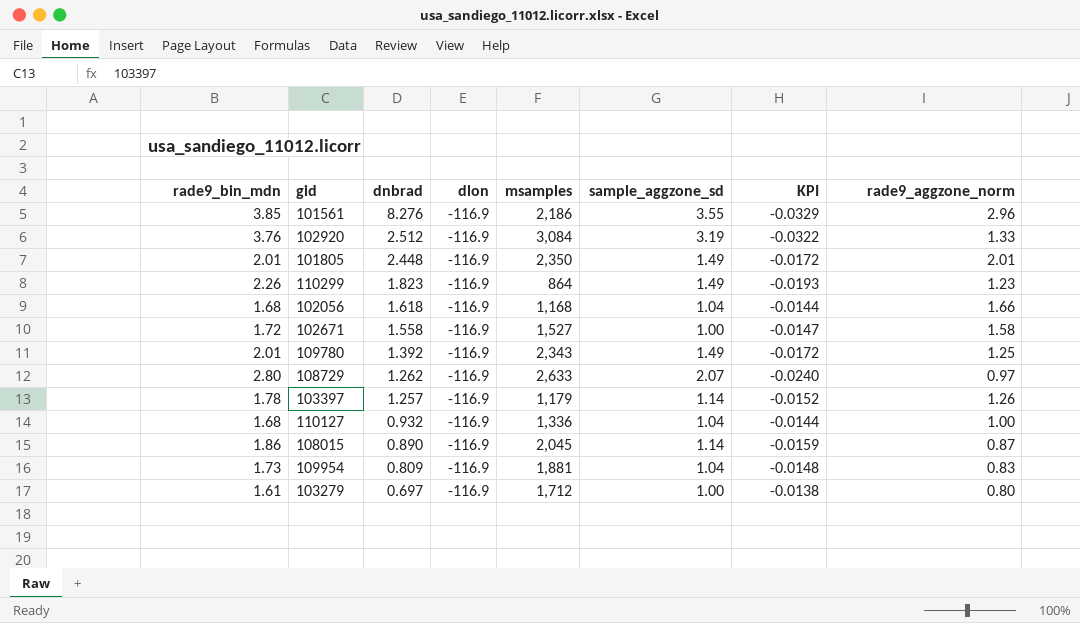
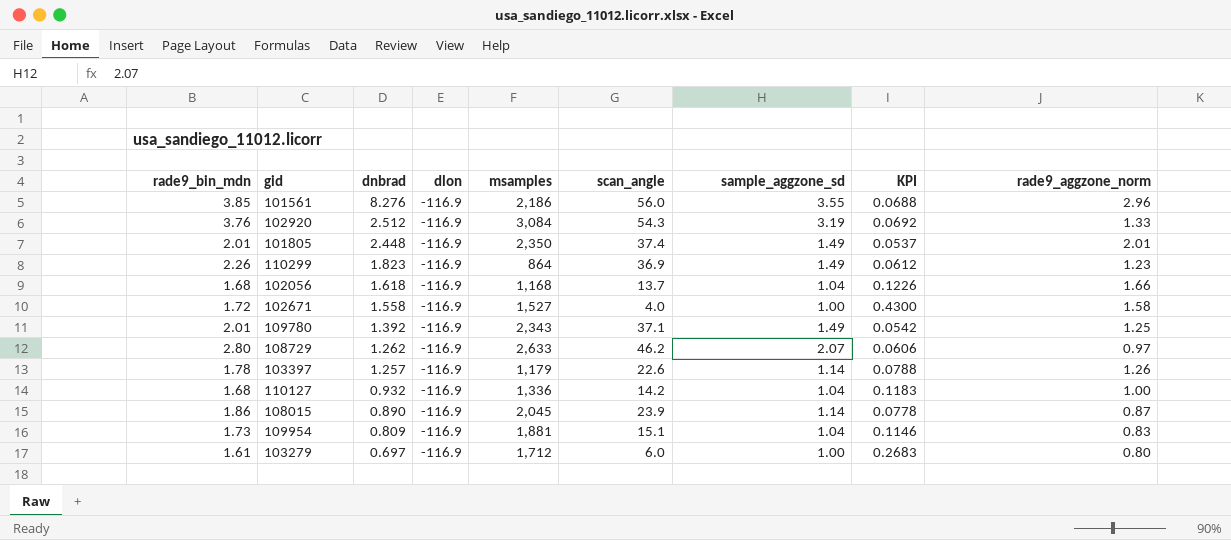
column scan_angle | position: none -> 6
column KPI | formula: [rade9_bin_mdn] / [dlon] -> [rade9_bin_mdn] / [scan_angle]

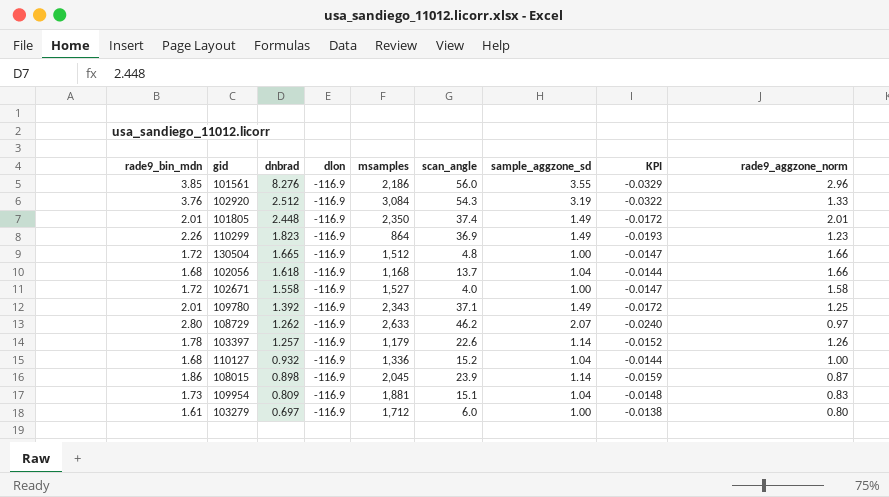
column KPI | formula: [rade9_bin_mdn] / [scan_angle] -> [rade9_bin_mdn] / [dlon]
row 130504: none -> 1.72 | 1.665 | -116.9 | 1,512 | 4.8 | 1.00 | -0.0147 | 1.66
110127 | scan_angle: 14.2 -> 15.2
108015 | dnbrad: 0.890 -> 0.898

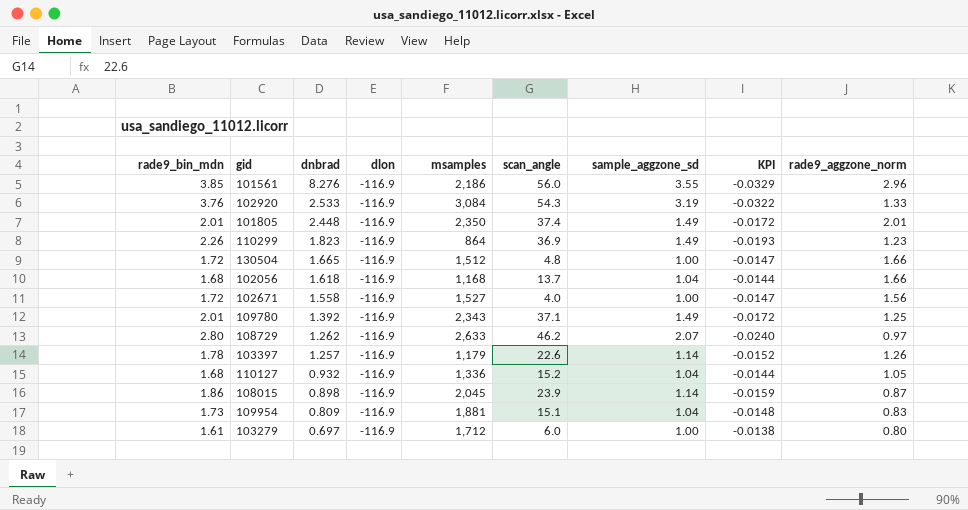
102920 | dnbrad: 2.512 -> 2.533
102671 | rade9_aggzone_norm: 1.58 -> 1.56
110127 | rade9_aggzone_norm: 1.00 -> 1.05

